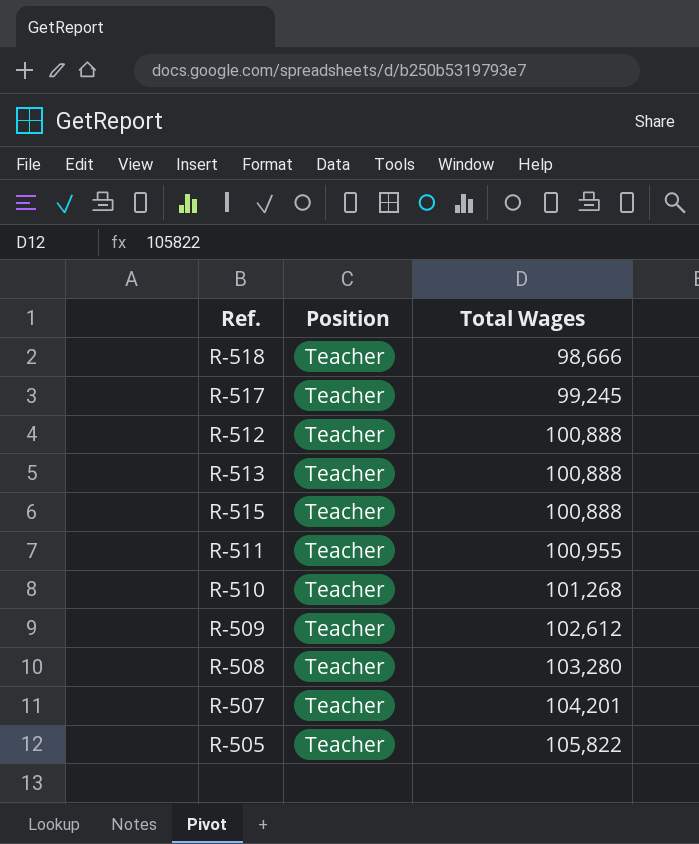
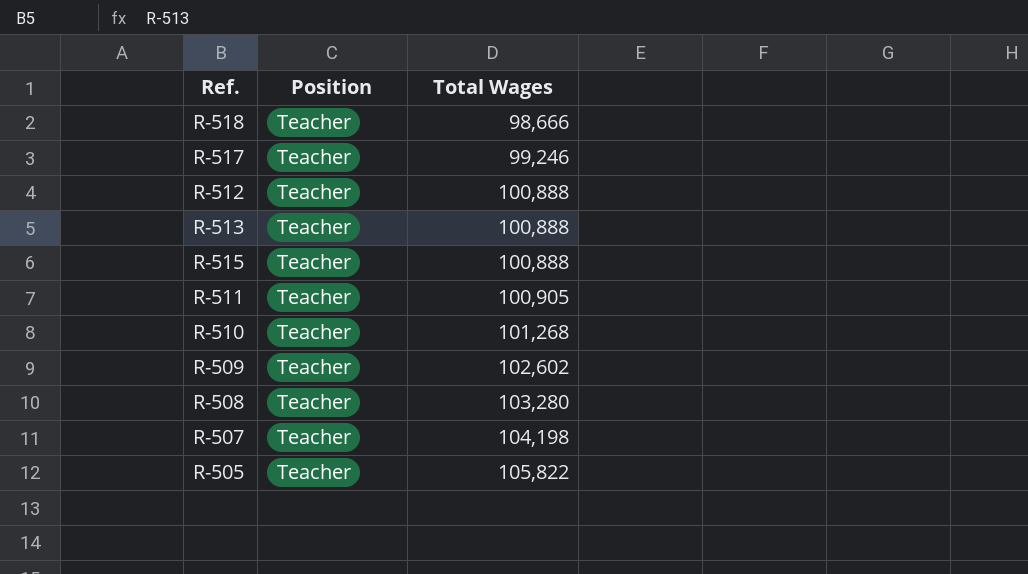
R-517 | Total Wages: 99,245 -> 99,246
R-511 | Total Wages: 100,955 -> 100,905
R-509 | Total Wages: 102,612 -> 102,602
R-507 | Total Wages: 104,201 -> 104,198

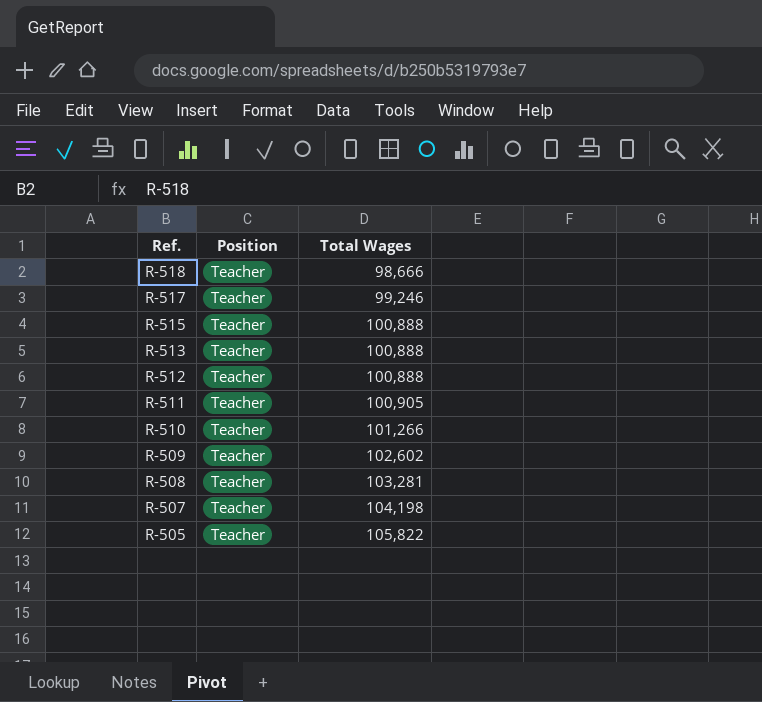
row order: Total Wages ascending -> Ref. descending
R-510 | Total Wages: 101,268 -> 101,266
R-508 | Total Wages: 103,280 -> 103,281

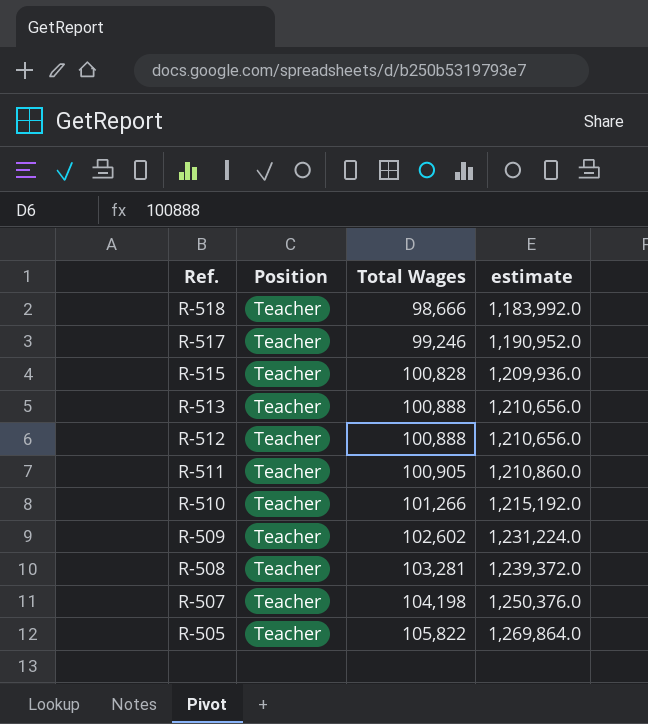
column estimate | formula: none -> [Total Wages] * 12
R-515 | Total Wages: 100,888 -> 100,828

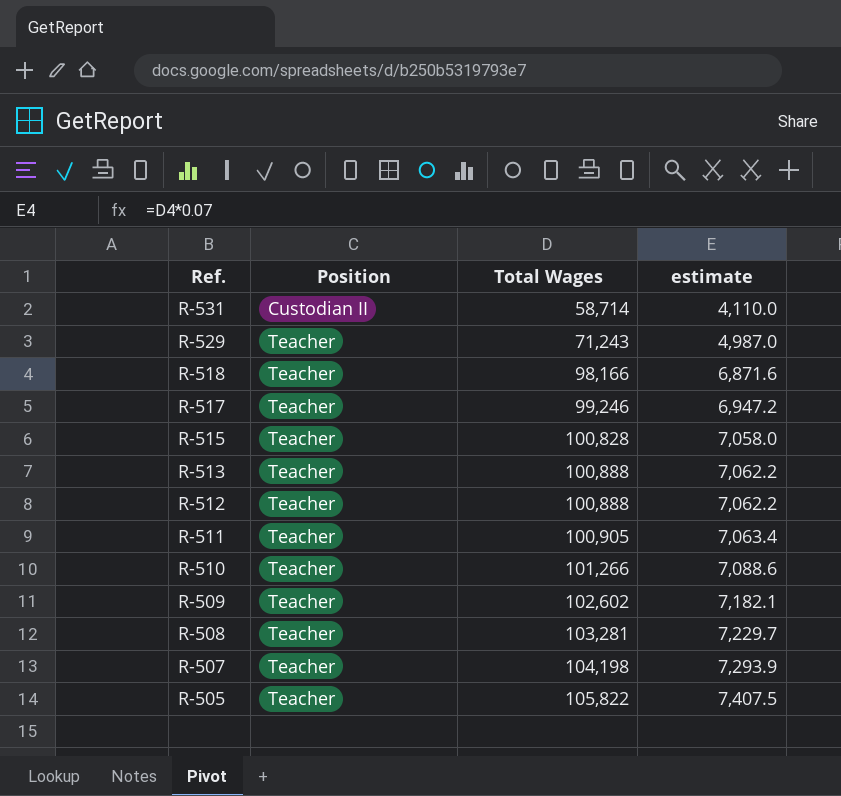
column estimate | formula: [Total Wages] * 12 -> [Total Wages] * 0.07
row R-531: none -> Custodian II | 58,714 | 4,110.0
row R-529: none -> Teacher | 71,243 | 4,987.0
R-518 | Total Wages: 98,666 -> 98,166

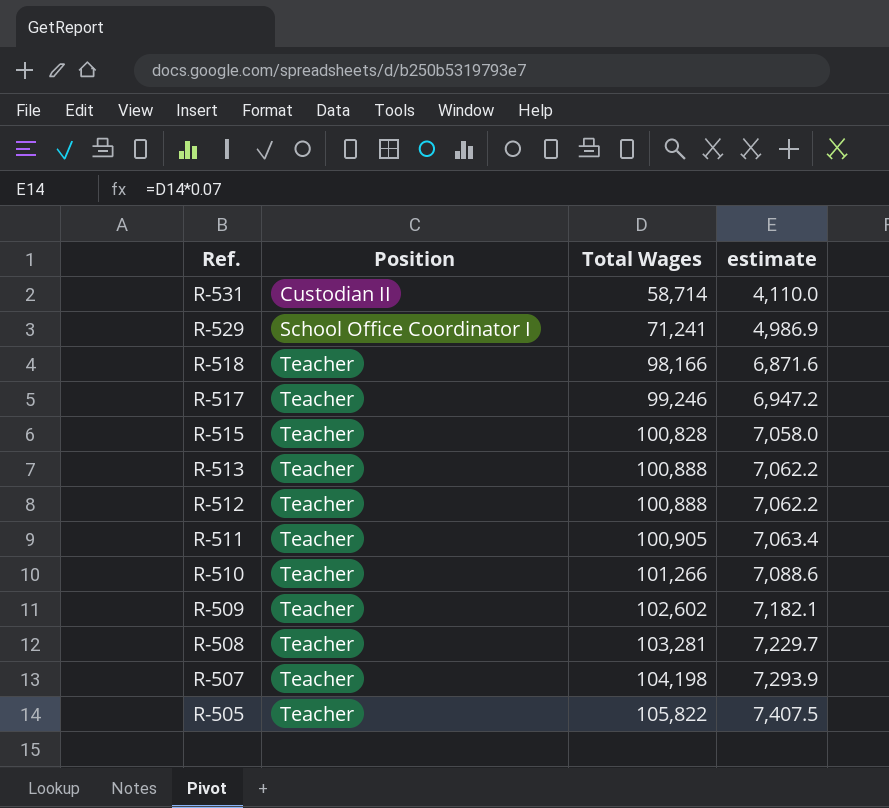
R-529 | Position: Teacher -> School Office Coordinator I
R-529 | Total Wages: 71,243 -> 71,241
R-529 | estimate: 4,987.0 -> 4,986.9

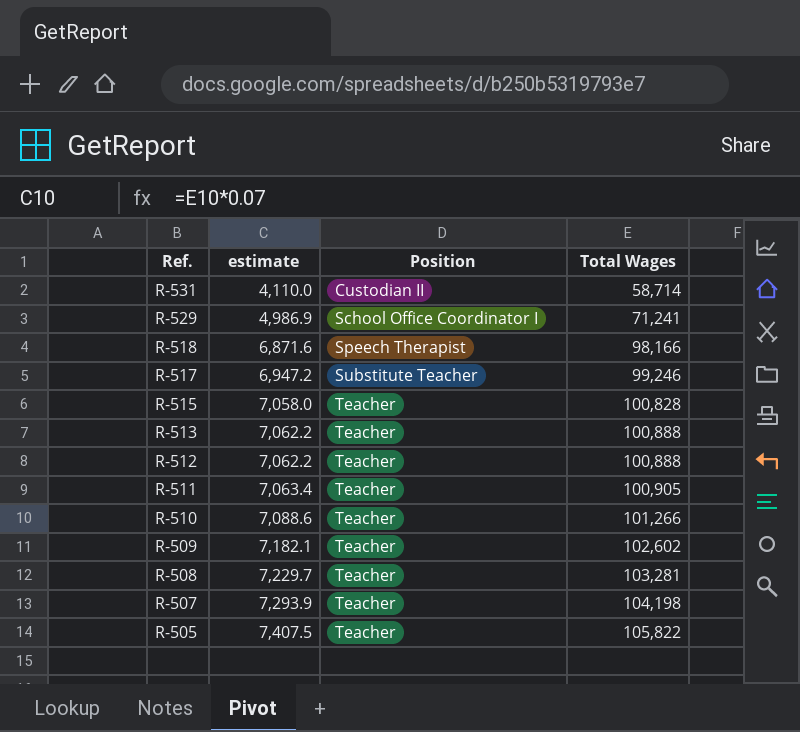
column estimate | position: 4 -> 2
R-518 | Position: Teacher -> Speech Therapist
R-517 | Position: Teacher -> Substitute Teacher

